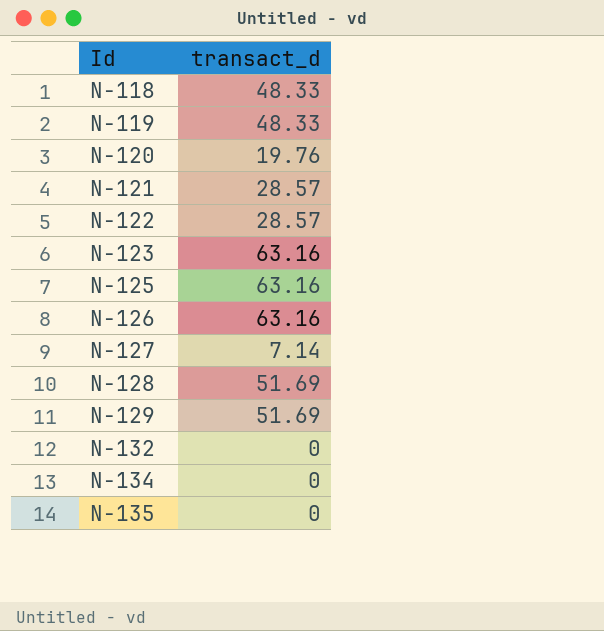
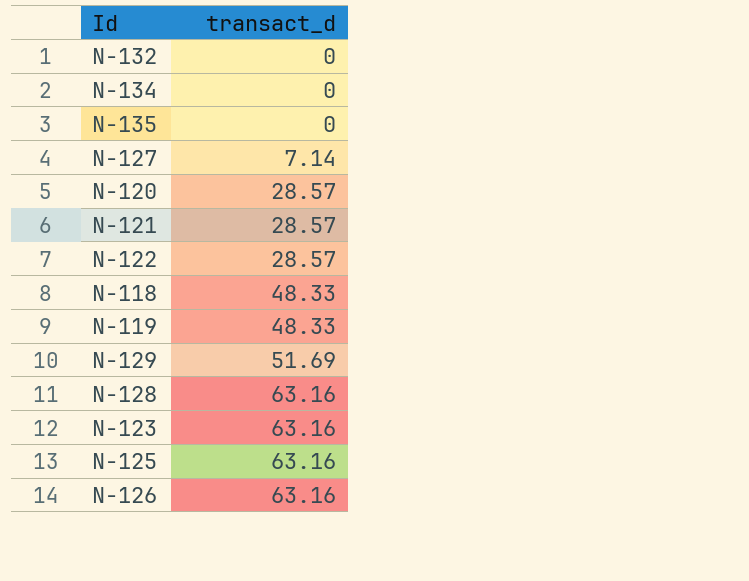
row order: Id ascending -> transact_d ascending
N-120 | transact_d: 19.76 -> 28.57
N-128 | transact_d: 51.69 -> 63.16

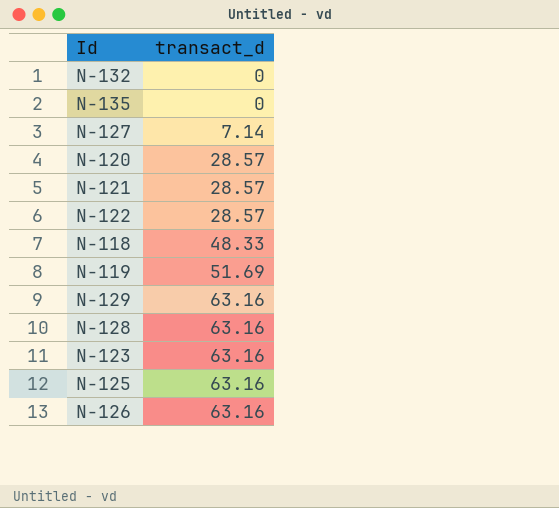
row N-134: 0 -> none
N-119 | transact_d: 48.33 -> 51.69
N-129 | transact_d: 51.69 -> 63.16

